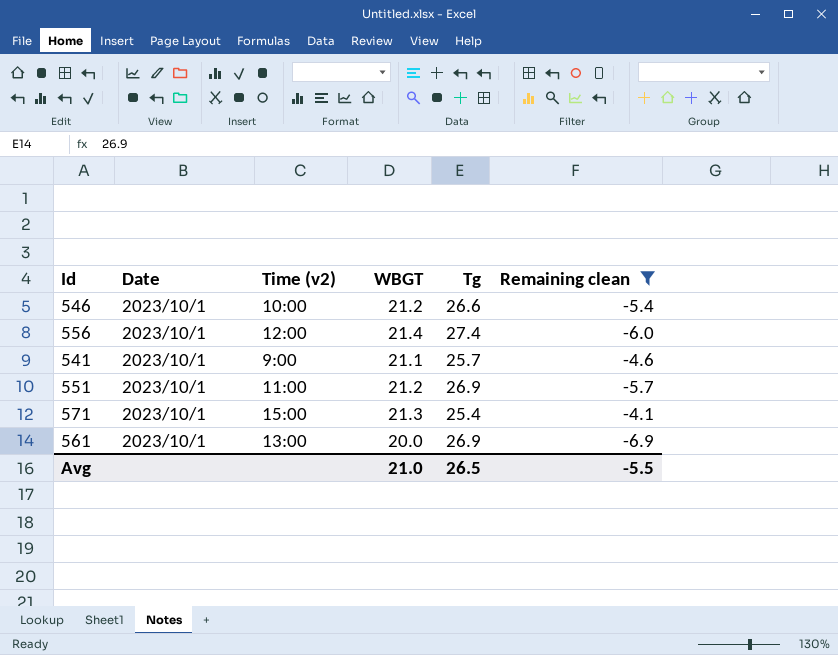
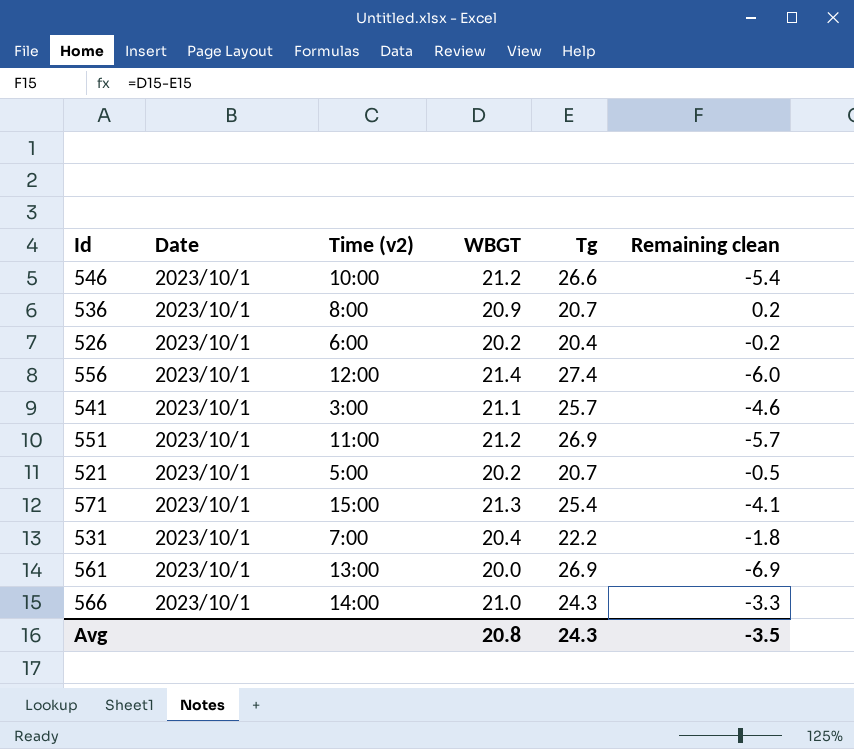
filter: Remaining clean <= -4.1 -> none
541 | Time (v2): 9:00 -> 3:00
Avg | WBGT: 21.0 -> 20.8
Avg | Tg: 26.5 -> 24.3
Avg | Remaining clean: -5.5 -> -3.5

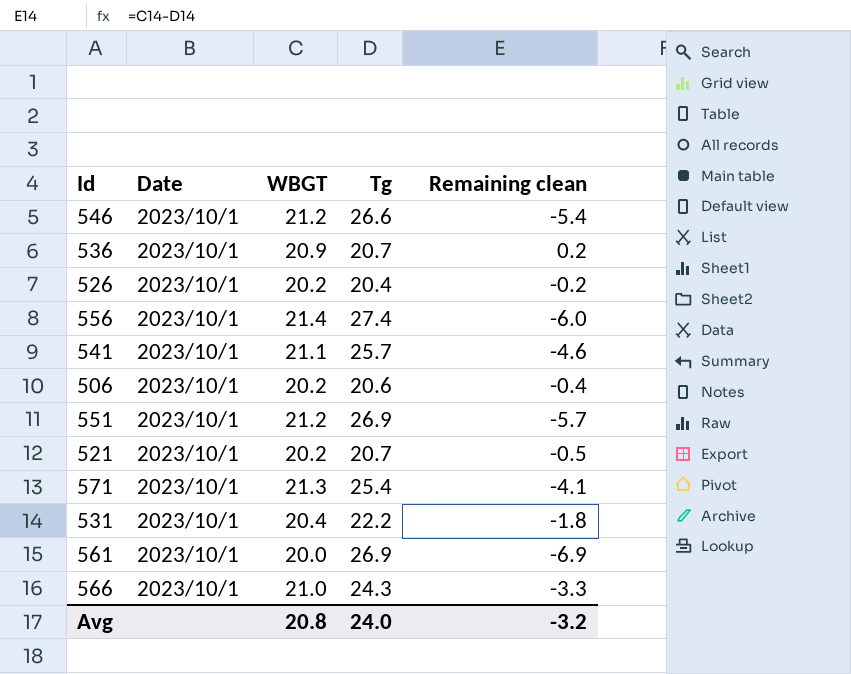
column Time (v2) | position: 3 -> none
row 506: none -> 2023/10/1 | 20.2 | 20.6 | -0.4
Avg | Tg: 24.3 -> 24.0
Avg | Remaining clean: -3.5 -> -3.2

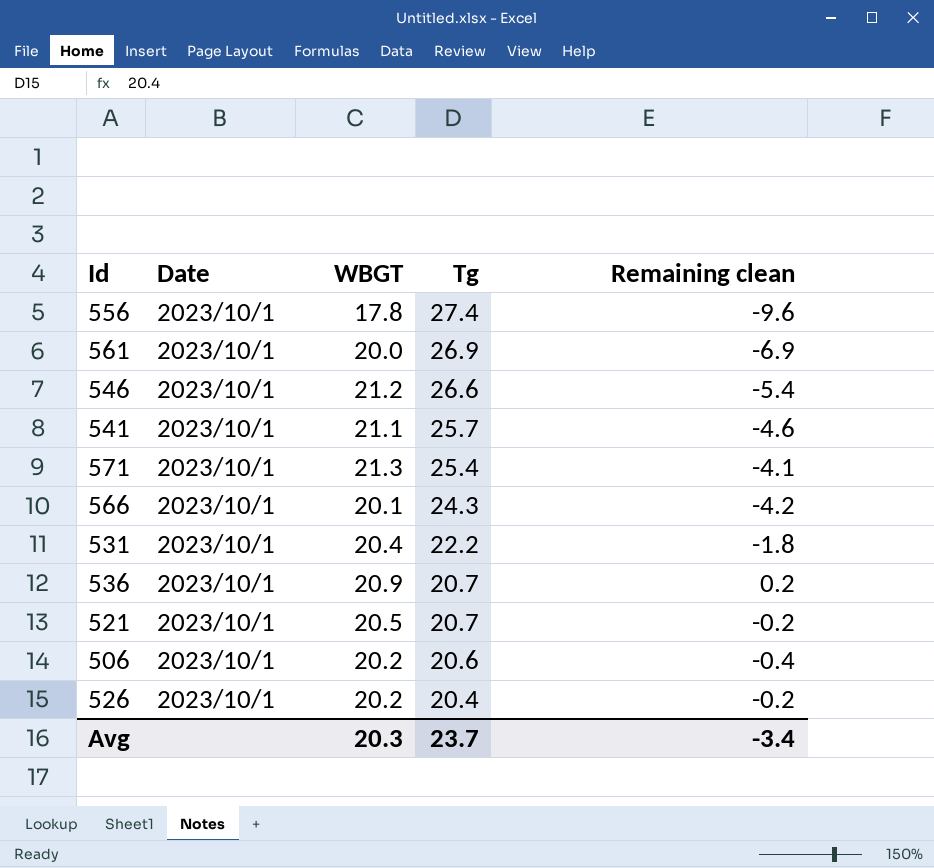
row order: none -> Tg descending
row 551: 2023/10/1 | 21.2 | 26.9 | -5.7 -> none
556 | WBGT: 21.4 -> 17.8
556 | Remaining clean: -6.0 -> -9.6
566 | WBGT: 21.0 -> 20.1
566 | Remaining clean: -3.3 -> -4.2
521 | WBGT: 20.2 -> 20.5
521 | Remaining clean: -0.5 -> -0.2
Avg | WBGT: 20.8 -> 20.3
Avg | Tg: 24.0 -> 23.7
Avg | Remaining clean: -3.2 -> -3.4

